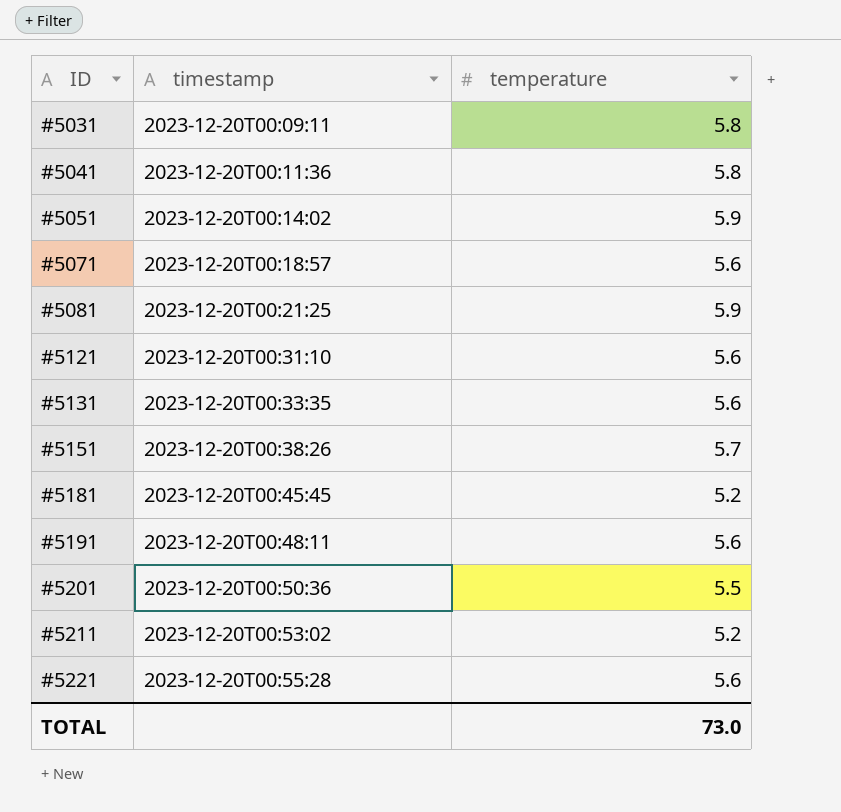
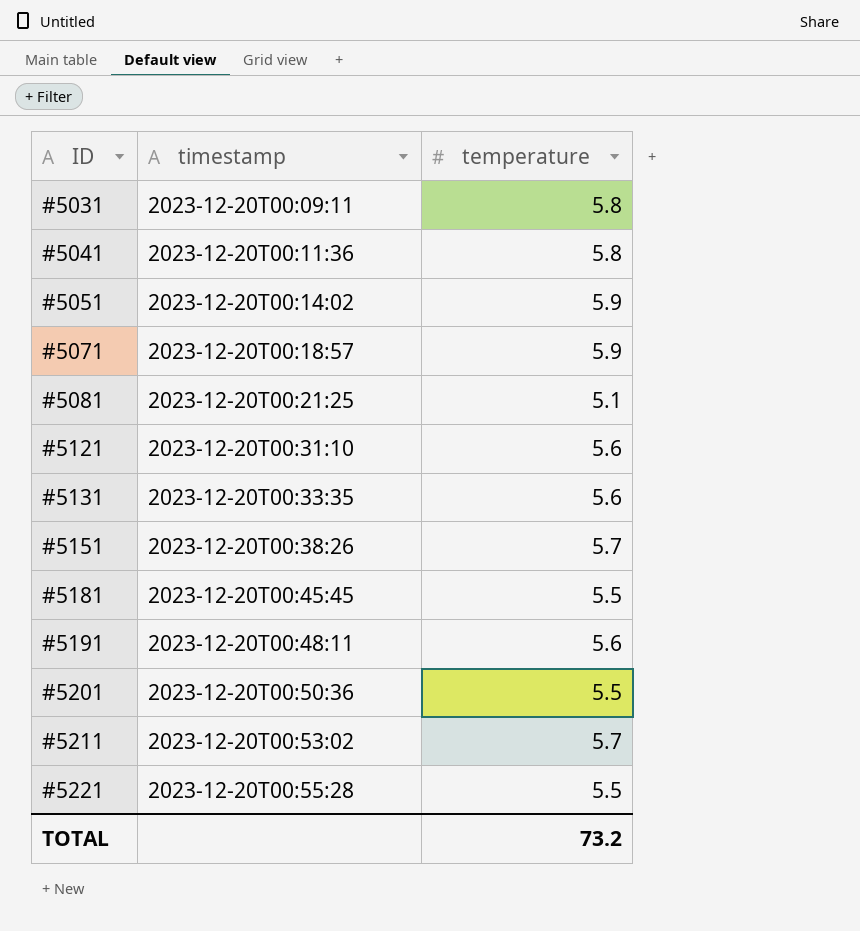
#5071 | temperature: 5.6 -> 5.9
#5081 | temperature: 5.9 -> 5.1
#5181 | temperature: 5.2 -> 5.5
#5211 | temperature: 5.2 -> 5.7
#5221 | temperature: 5.6 -> 5.5
TOTAL | temperature: 73.0 -> 73.2

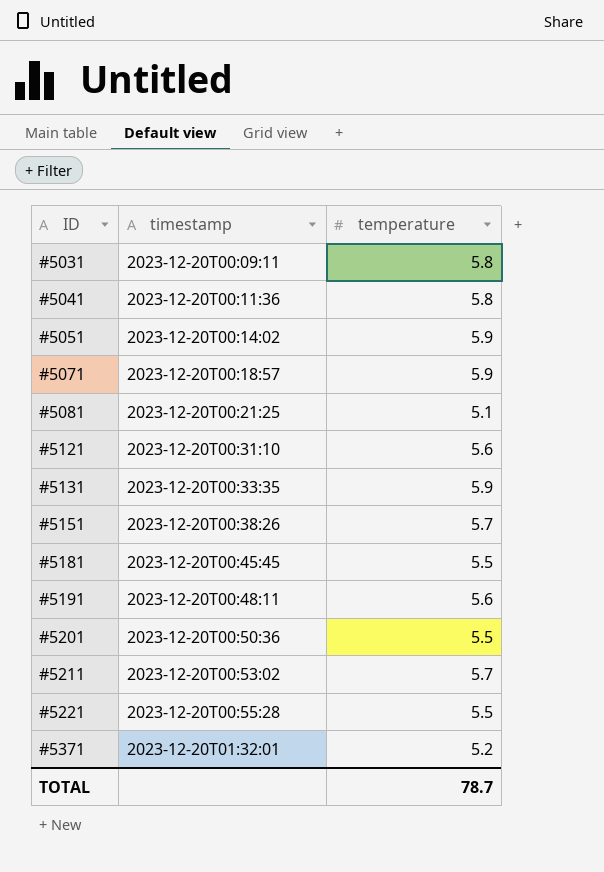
#5131 | temperature: 5.6 -> 5.9
row #5371: none -> 2023-12-20T01:32:01 | 5.2
TOTAL | temperature: 73.2 -> 78.7

